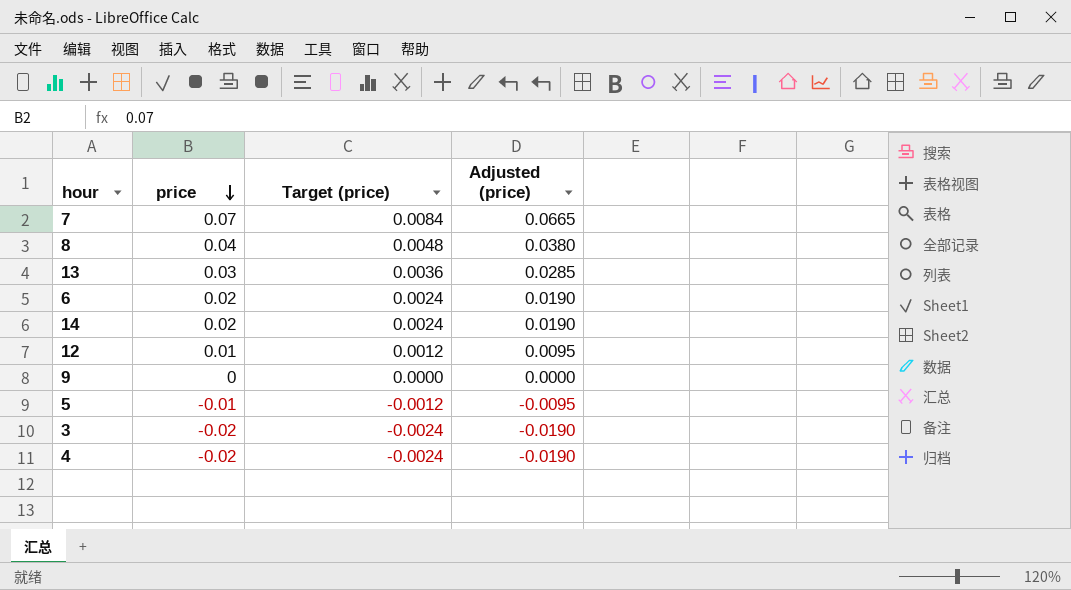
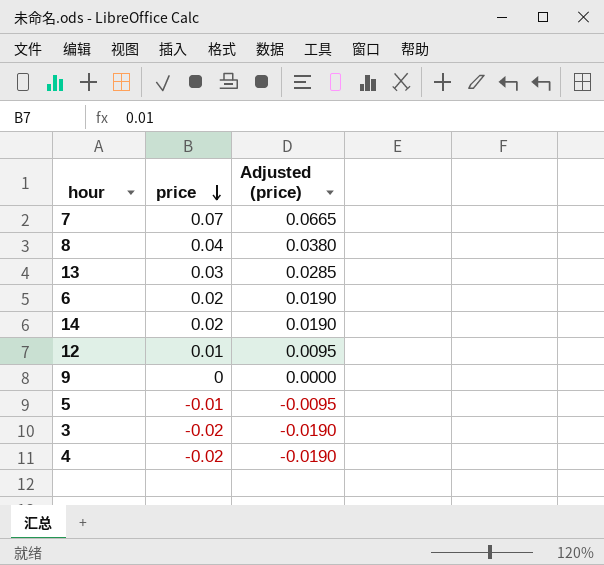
column Target (price) | formula: [price] * 0.12 -> none

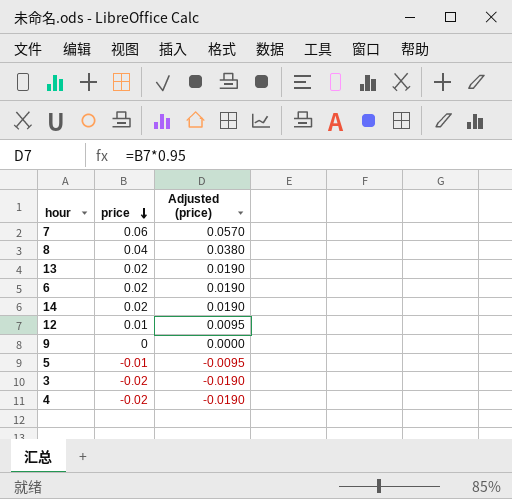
7 | price: 0.07 -> 0.06
7 | Adjusted (price): 0.0665 -> 0.0570
13 | price: 0.03 -> 0.02
13 | Adjusted (price): 0.0285 -> 0.0190

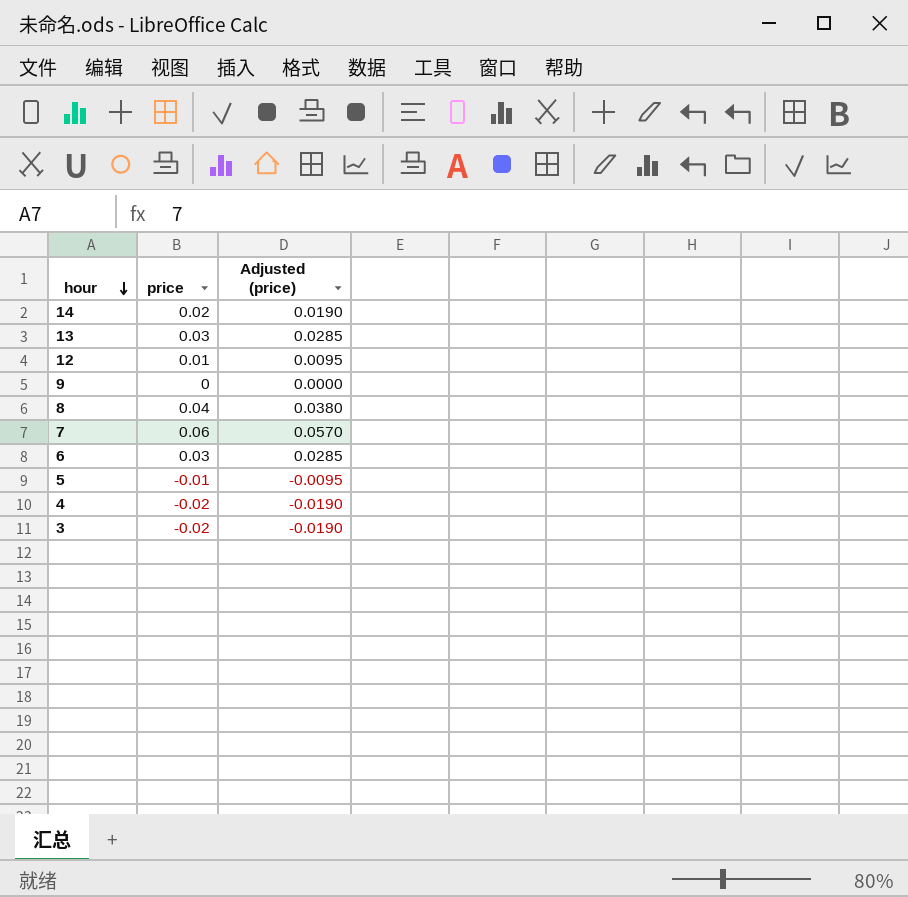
row order: price descending -> hour descending
13 | price: 0.02 -> 0.03
13 | Adjusted (price): 0.0190 -> 0.0285
6 | price: 0.02 -> 0.03
6 | Adjusted (price): 0.0190 -> 0.0285

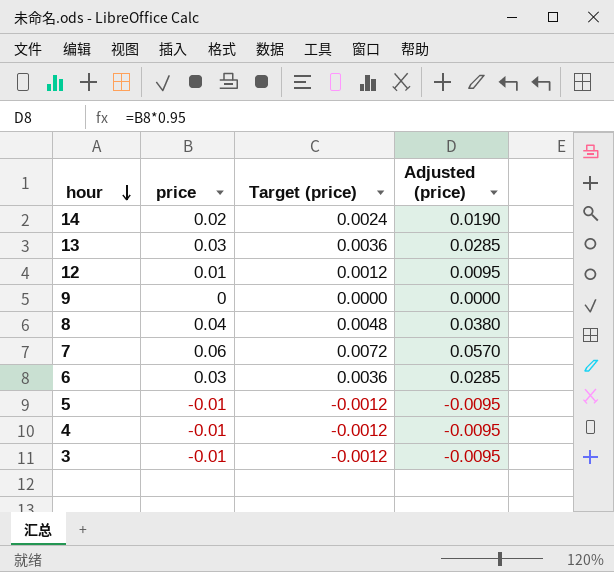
column Target (price) | formula: none -> [price] * 0.12
4 | price: -0.02 -> -0.01
4 | Adjusted (price): -0.0190 -> -0.0095
3 | price: -0.02 -> -0.01
3 | Adjusted (price): -0.0190 -> -0.0095

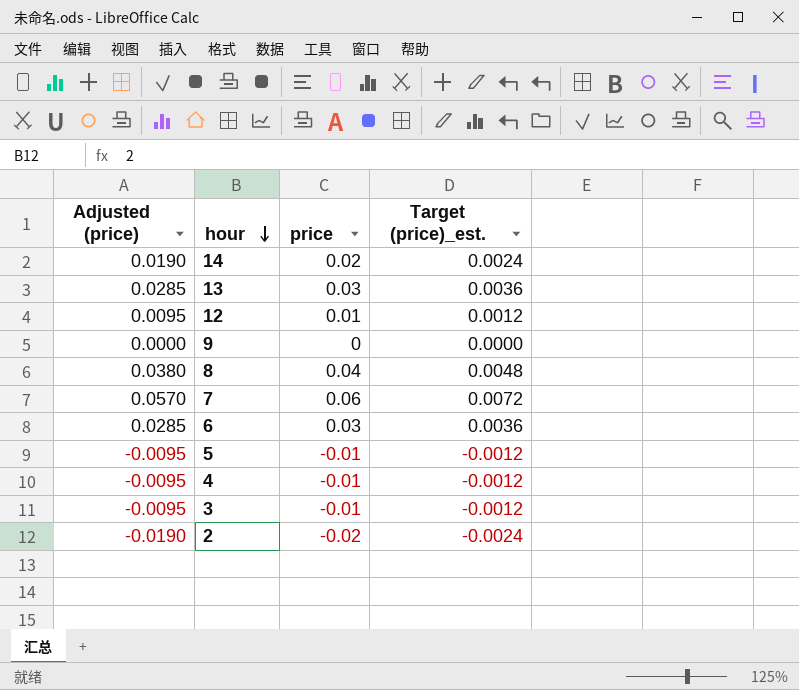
column Adjusted (price) | position: 4 -> 1
column name: Target (price) -> Target (price)_est.
row 2: none -> -0.0190 | -0.02 | -0.0024

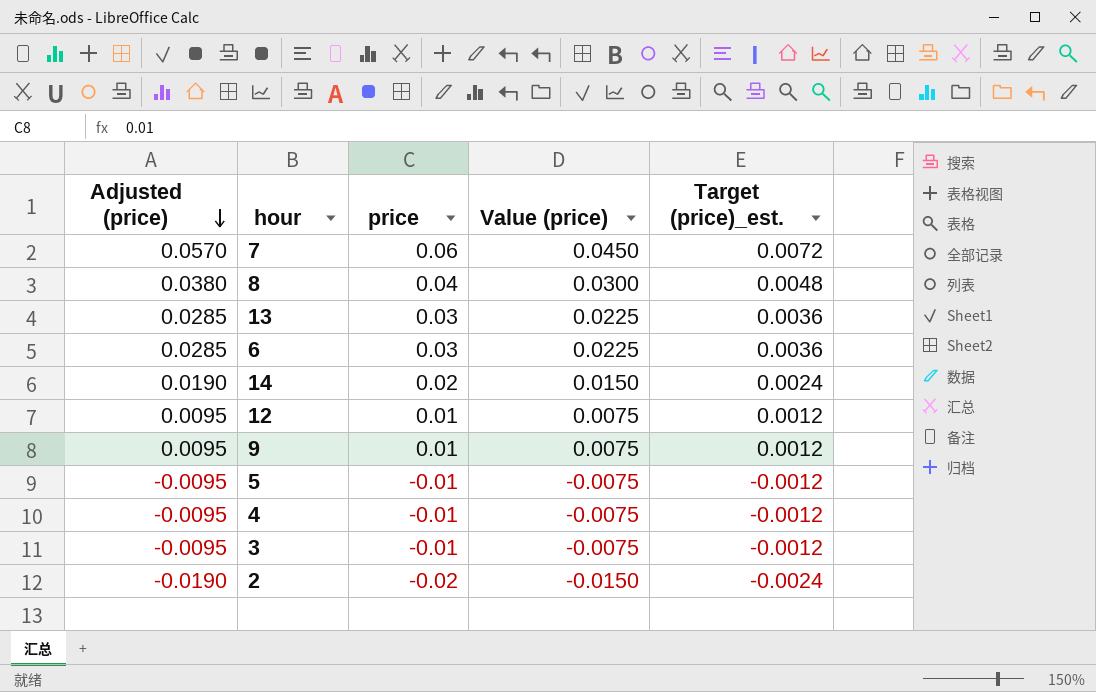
row order: hour descending -> Adjusted (price) descending
column Value (price) | formula: none -> [price] * 0.75
9 | Adjusted (price): 0.0000 -> 0.0095
9 | price: 0 -> 0.01
9 | Target (price)_est.: 0.0000 -> 0.0012

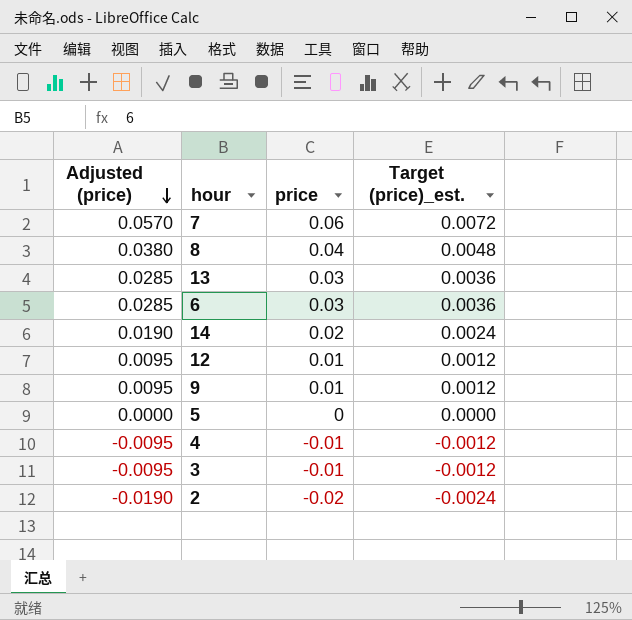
column Value (price) | formula: [price] * 0.75 -> none
5 | Adjusted (price): -0.0095 -> 0.0000
5 | price: -0.01 -> 0
5 | Target (price)_est.: -0.0012 -> 0.0000

